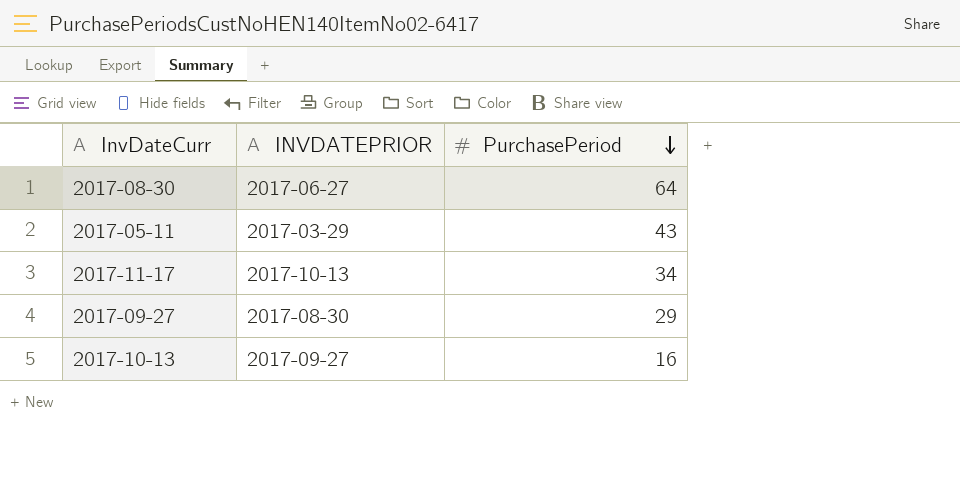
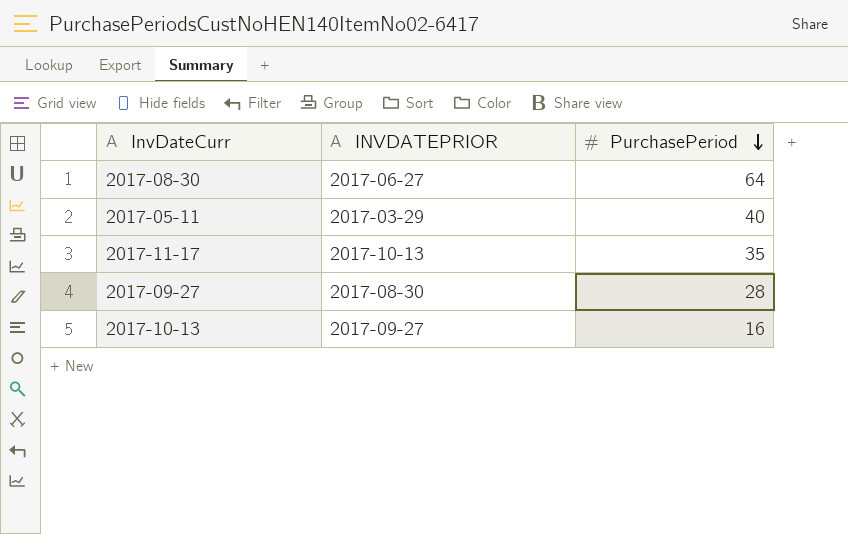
2017-05-11 | PurchasePeriod: 43 -> 40
2017-11-17 | PurchasePeriod: 34 -> 35
2017-09-27 | PurchasePeriod: 29 -> 28

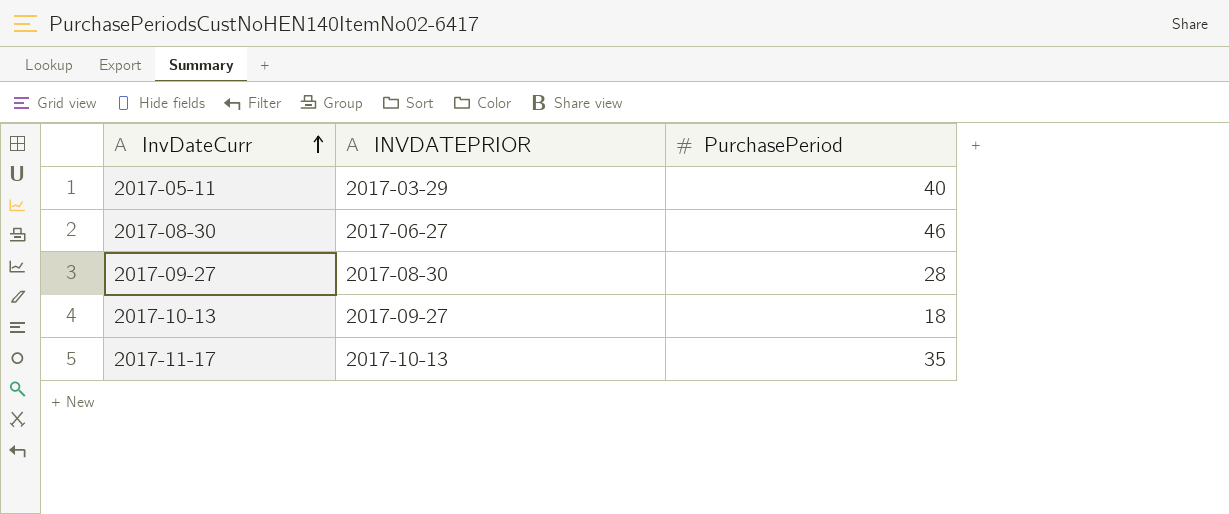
row order: PurchasePeriod descending -> InvDateCurr ascending
2017-08-30 | PurchasePeriod: 64 -> 46
2017-10-13 | PurchasePeriod: 16 -> 18

